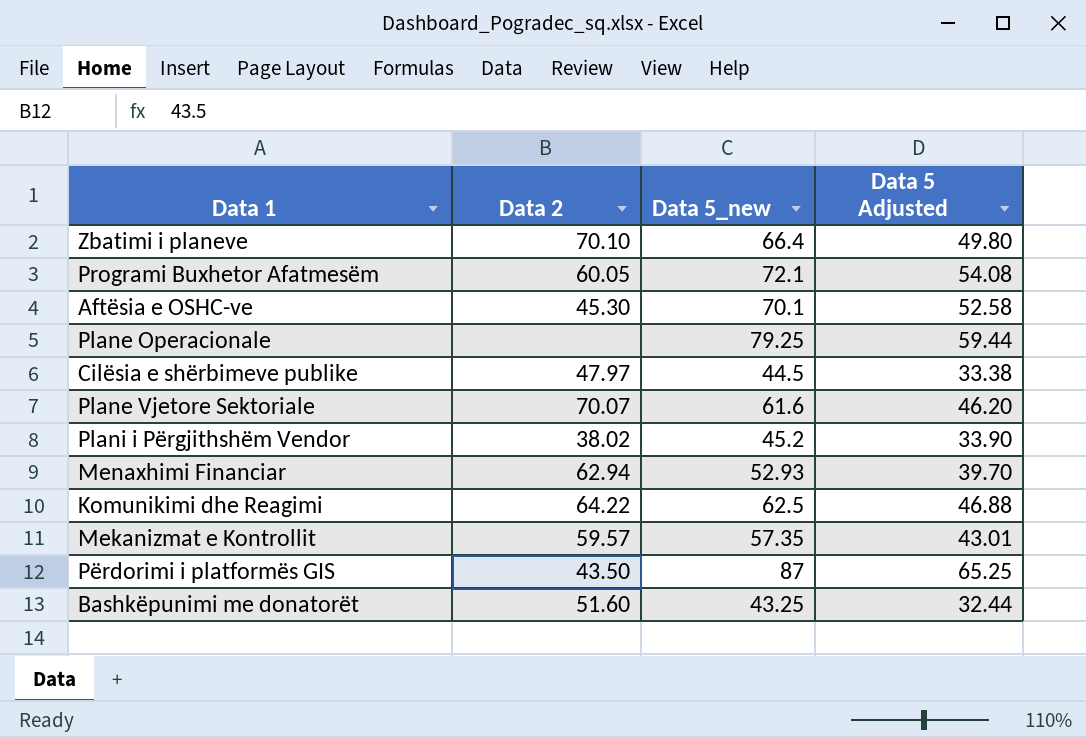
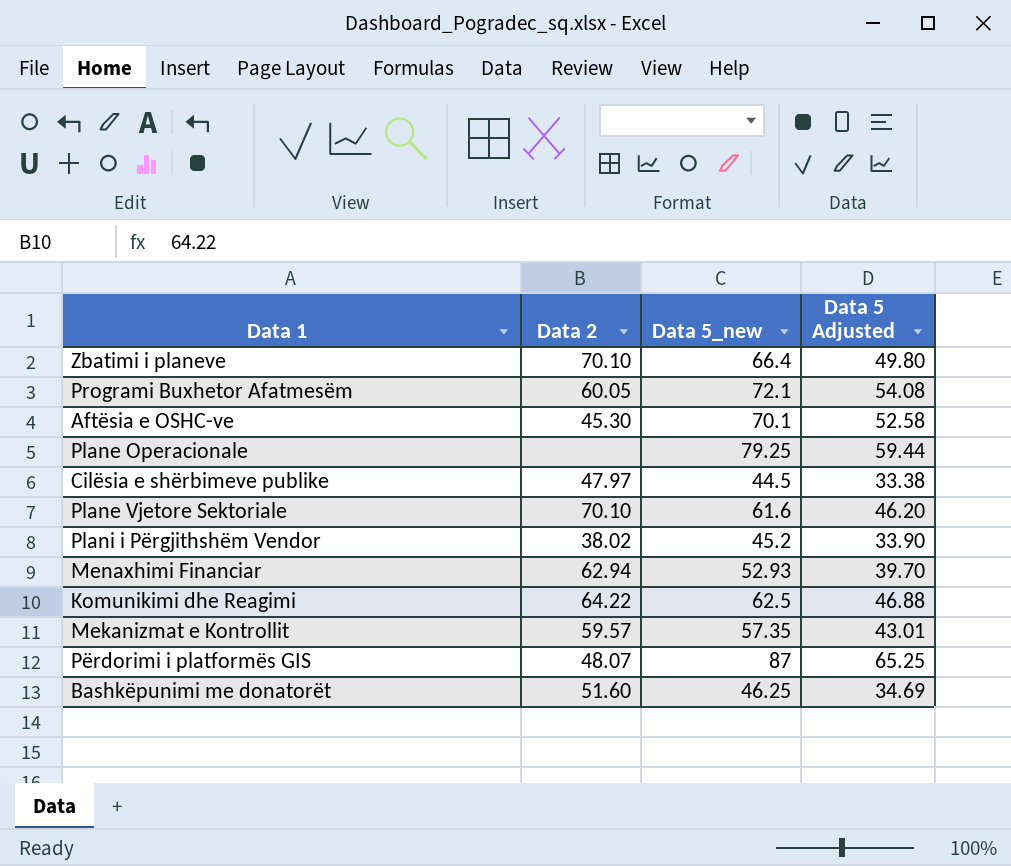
Plane Vjetore Sektoriale | Data 2: 70.07 -> 70.10
Përdorimi i platformës GIS | Data 2: 43.50 -> 48.07
Bashkëpunimi me donatorët | Data 5_new: 43.25 -> 46.25
Bashkëpunimi me donatorët | Data 5 Adjusted: 32.44 -> 34.69

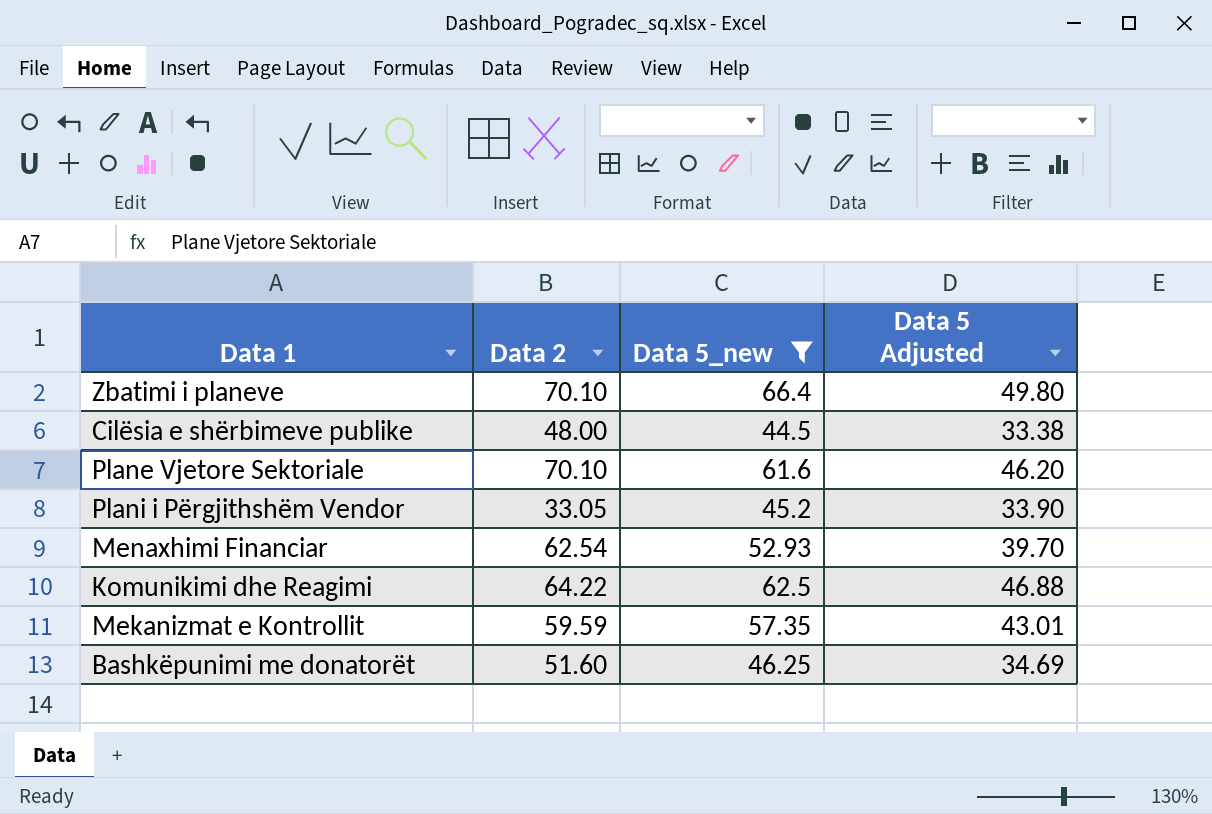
filter: none -> Data 5_new <= 66.4
Cilësia e shërbimeve publike | Data 2: 47.97 -> 48.00
Plani i Përgjithshëm Vendor | Data 2: 38.02 -> 33.05
Menaxhimi Financiar | Data 2: 62.94 -> 62.54
Mekanizmat e Kontrollit | Data 2: 59.57 -> 59.59

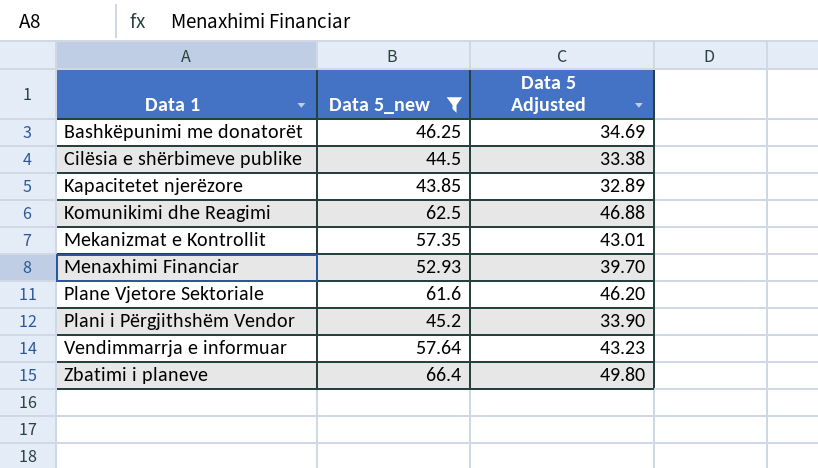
row order: none -> Data 1 ascending
column Data 2 | position: 2 -> none
row Kapacitetet njerëzore: none -> 43.85 | 32.89
row Vendimmarrja e informuar: none -> 57.64 | 43.23

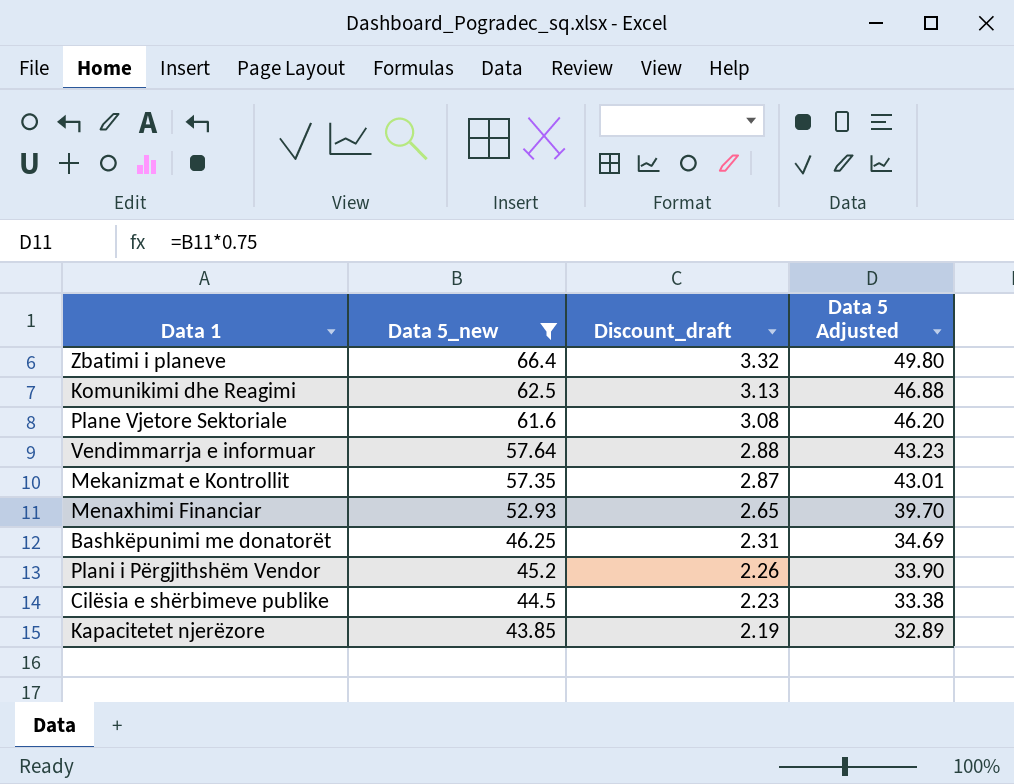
row order: Data 1 ascending -> Data 5_new descending
column Discount_draft | formula: none -> [Data 5_new] * 0.05

